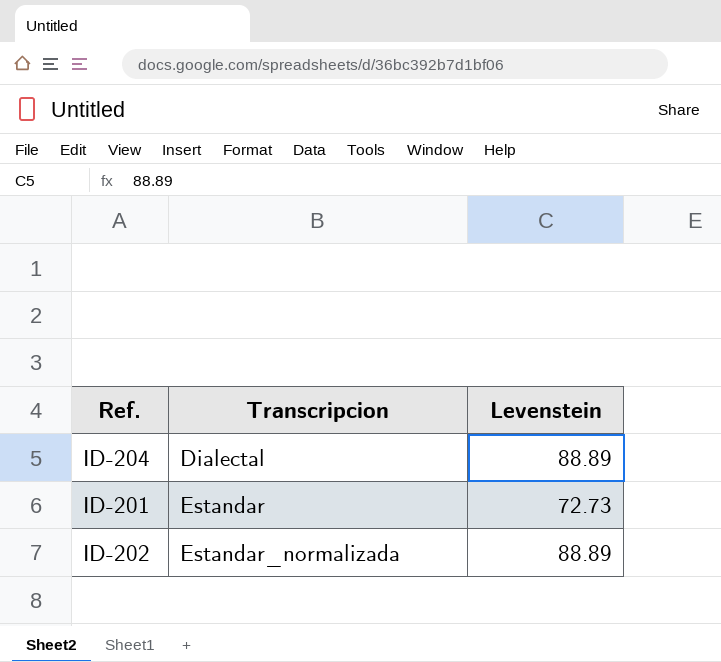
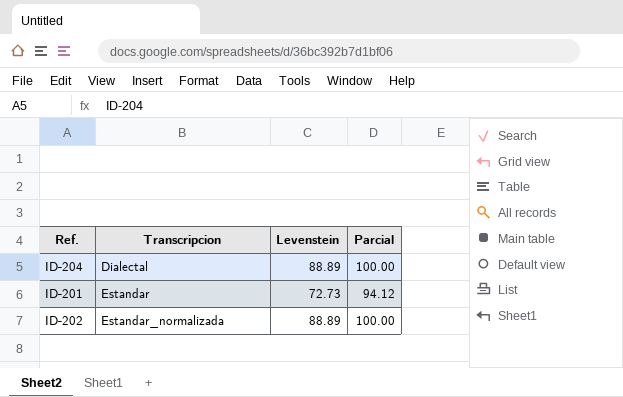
column Parcial | position: none -> 4

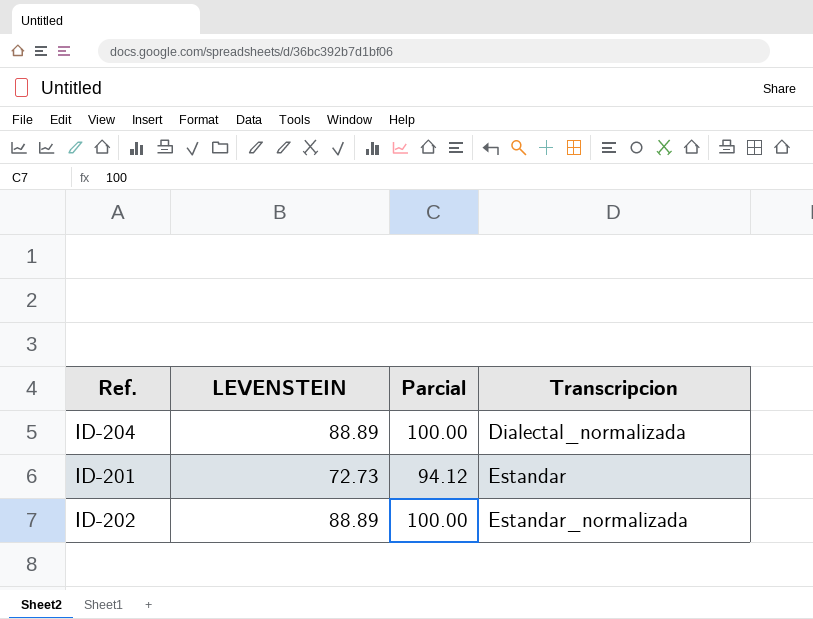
column name: Levenstein -> LEVENSTEIN
column Transcripcion | position: 2 -> 4
ID-204 | Transcripcion: Dialectal -> Dialectal_normalizada

